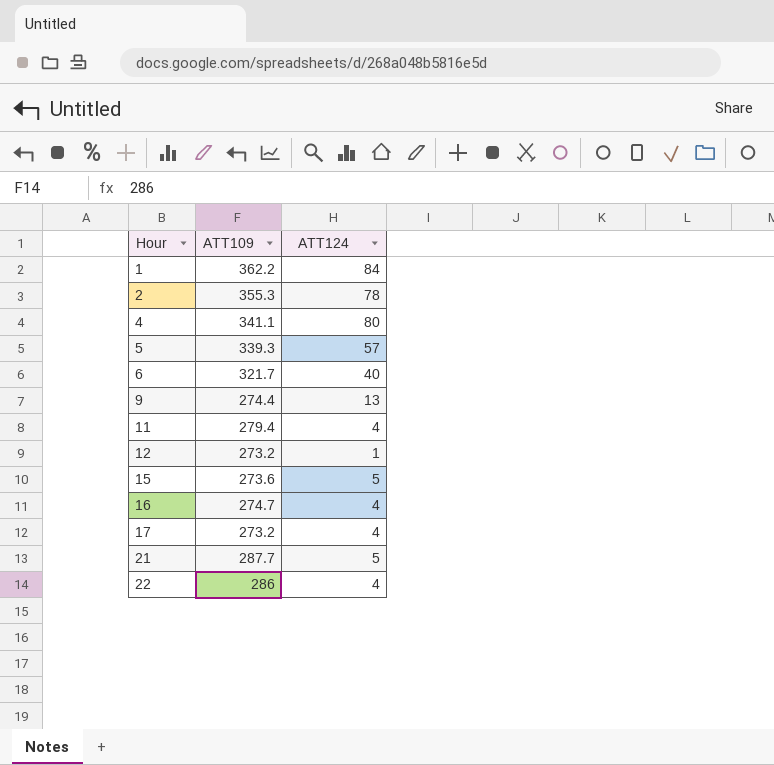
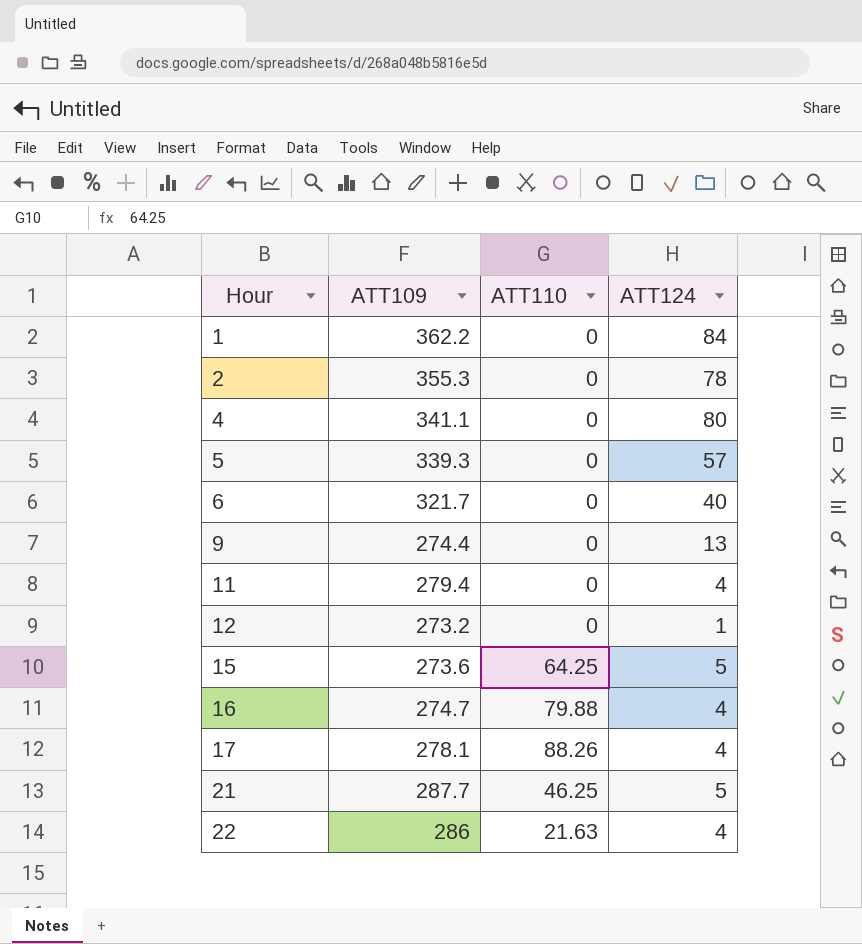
column ATT110 | position: none -> 3
17 | ATT109: 273.2 -> 278.1

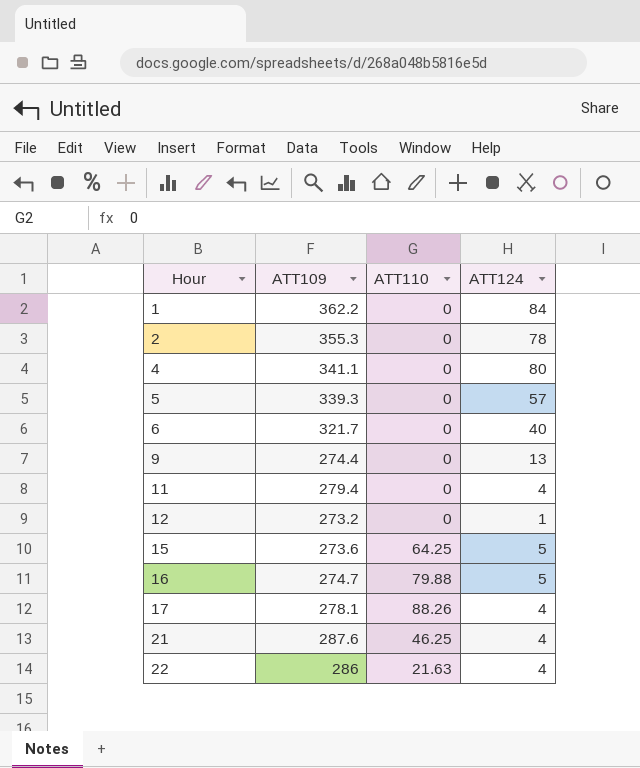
16 | ATT124: 4 -> 5
21 | ATT109: 287.7 -> 287.6
21 | ATT124: 5 -> 4

